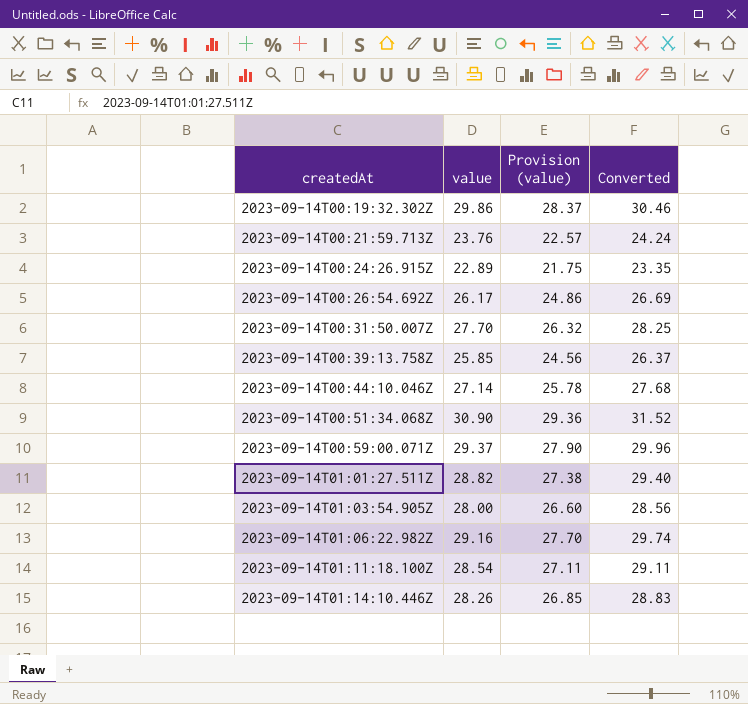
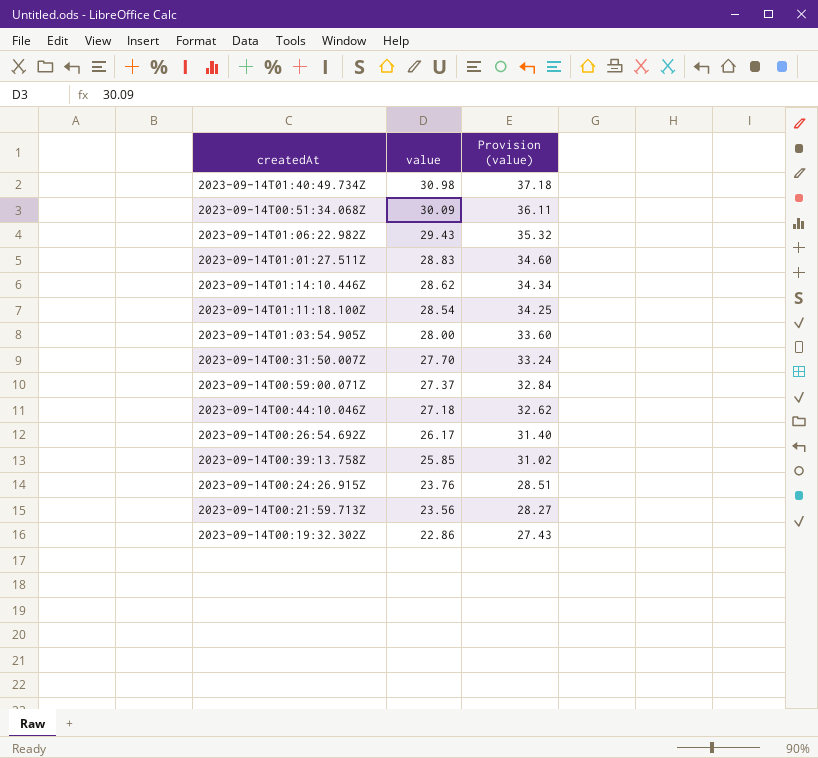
row order: createdAt ascending -> value descending
column Converted | formula: [value] * 1.02 -> none
column Provision (value) | formula: [value] * 0.95 -> [value] * 1.2
row 2023-09-14T01:40:49.734Z: none -> 30.98 | 37.18
2023-09-14T00:51:34.068Z | value: 30.90 -> 30.09
2023-09-14T01:06:22.982Z | value: 29.16 -> 29.43
2023-09-14T01:01:27.511Z | value: 28.82 -> 28.83
2023-09-14T01:14:10.446Z | value: 28.26 -> 28.62
2023-09-14T00:59:00.071Z | value: 29.37 -> 27.37
2023-09-14T00:44:10.046Z | value: 27.14 -> 27.18
2023-09-14T00:24:26.915Z | value: 22.89 -> 23.76
2023-09-14T00:21:59.713Z | value: 23.76 -> 23.56
2023-09-14T00:19:32.302Z | value: 29.86 -> 22.86

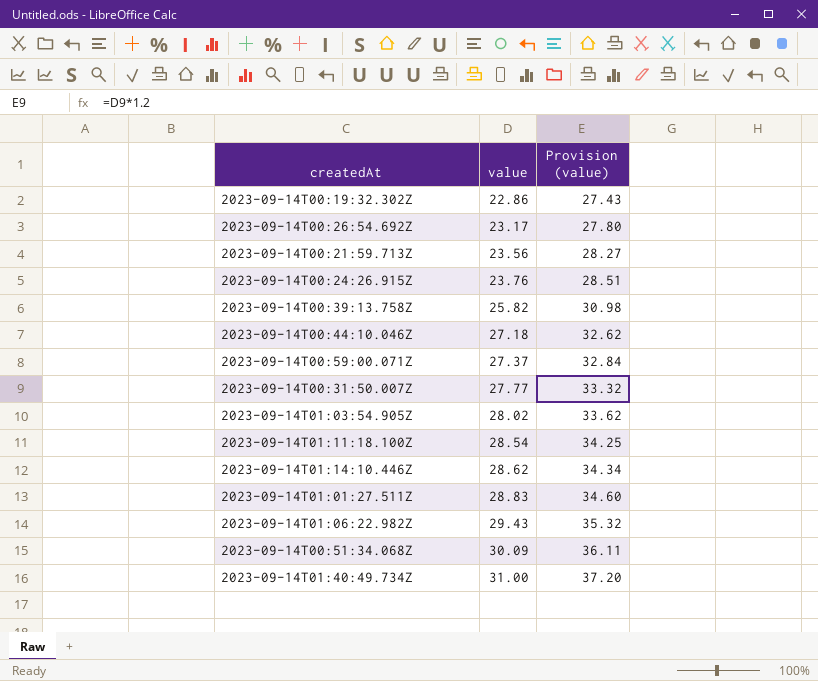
row order: value descending -> value ascending
2023-09-14T00:26:54.692Z | value: 26.17 -> 23.17
2023-09-14T00:26:54.692Z | Provision (value): 31.40 -> 27.80
2023-09-14T00:39:13.758Z | value: 25.85 -> 25.82
2023-09-14T00:39:13.758Z | Provision (value): 31.02 -> 30.98
2023-09-14T00:31:50.007Z | value: 27.70 -> 27.77
2023-09-14T00:31:50.007Z | Provision (value): 33.24 -> 33.32
2023-09-14T01:03:54.905Z | value: 28.00 -> 28.02
2023-09-14T01:03:54.905Z | Provision (value): 33.60 -> 33.62
2023-09-14T01:40:49.734Z | value: 30.98 -> 31.00
2023-09-14T01:40:49.734Z | Provision (value): 37.18 -> 37.20

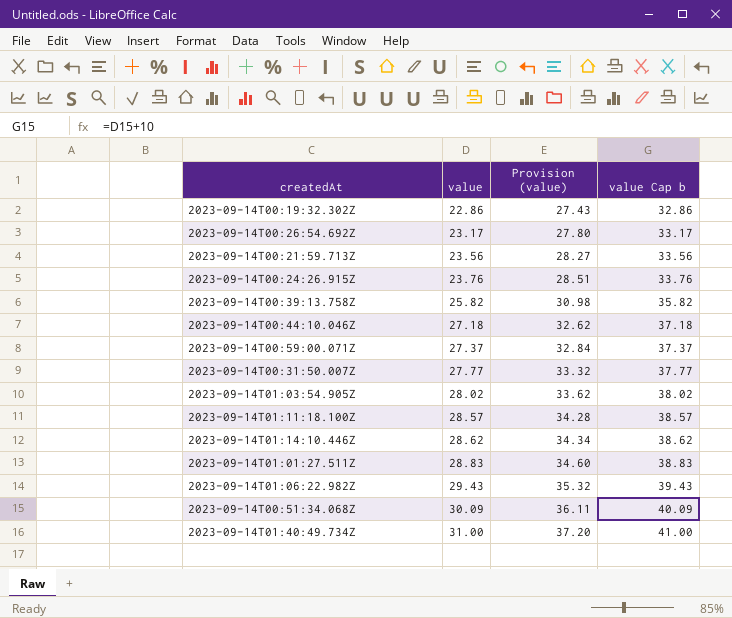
column value Cap b | formula: none -> [value] + 10
2023-09-14T01:11:18.100Z | value: 28.54 -> 28.57
2023-09-14T01:11:18.100Z | Provision (value): 34.25 -> 34.28

